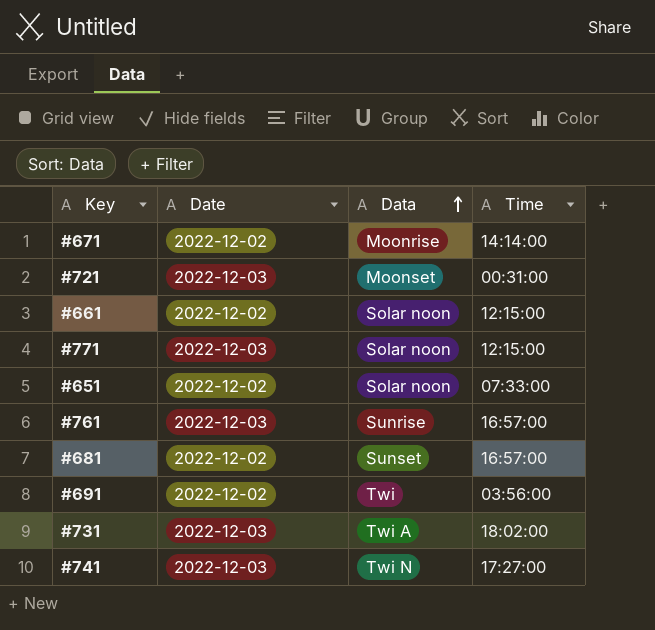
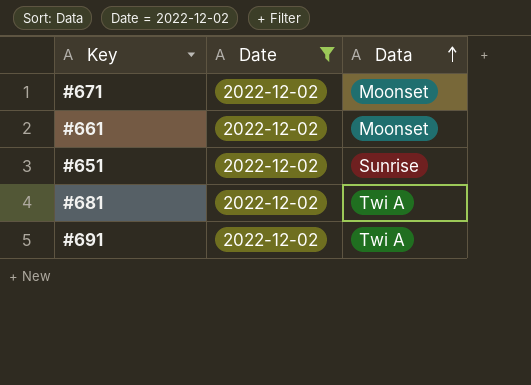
filter: none -> Date = 2022-12-02
column Time | position: 4 -> none
#671 | Data: Moonrise -> Moonset
#661 | Data: Solar noon -> Moonset
#651 | Data: Solar noon -> Sunrise
#681 | Data: Sunset -> Twi A
#691 | Data: Twi -> Twi A

